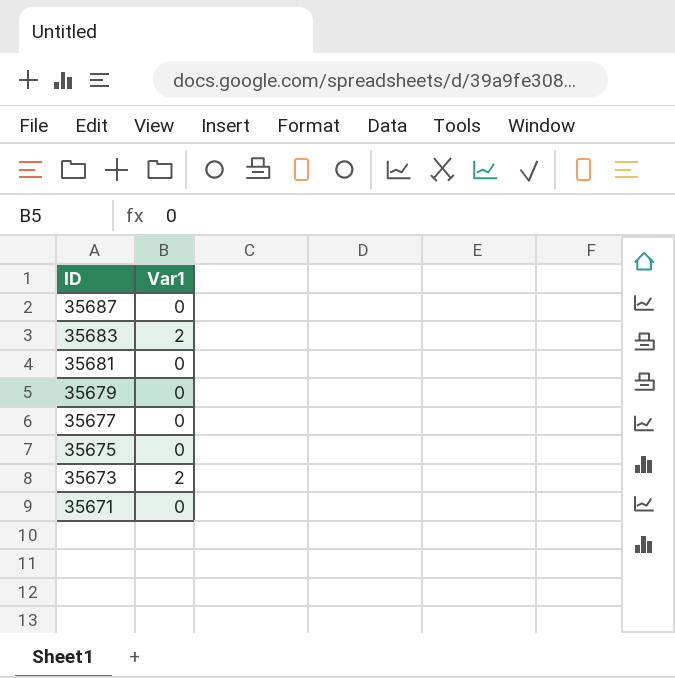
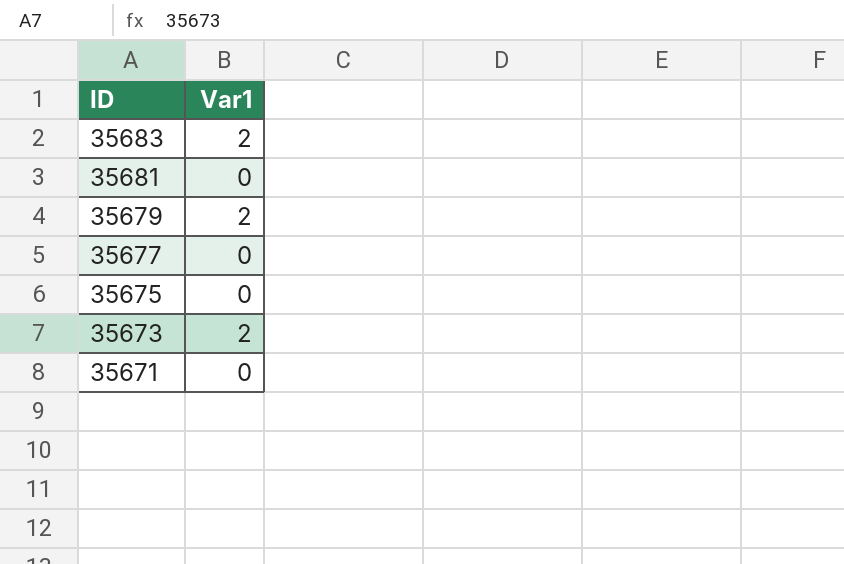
row 35687: 0 -> none
35679 | Var1: 0 -> 2

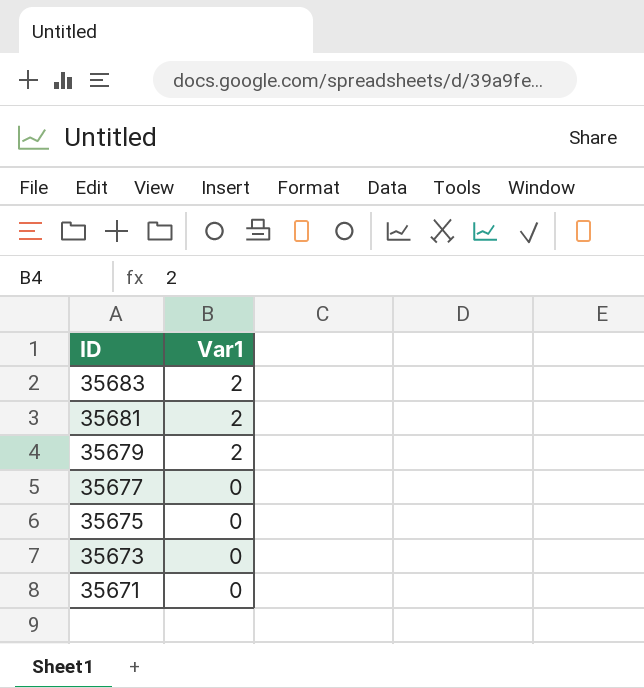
35681 | Var1: 0 -> 2
35673 | Var1: 2 -> 0

